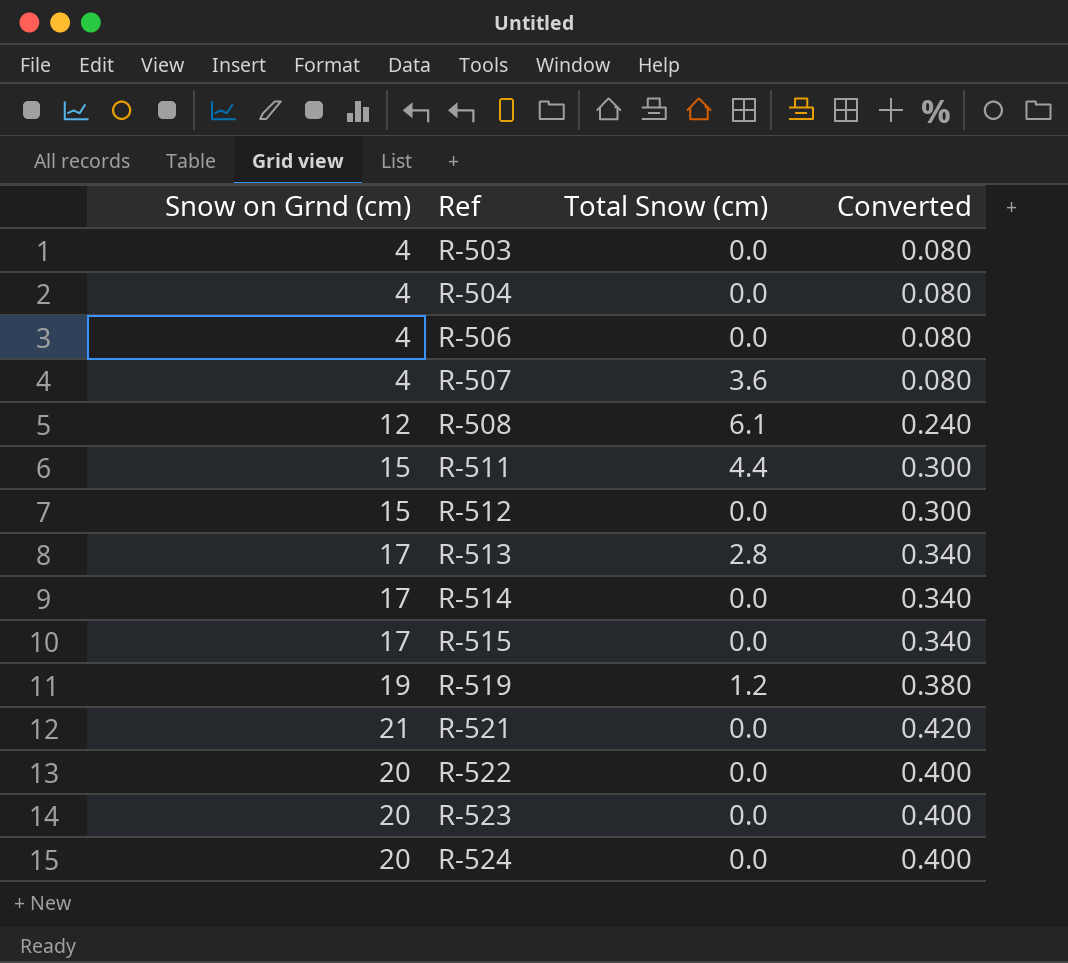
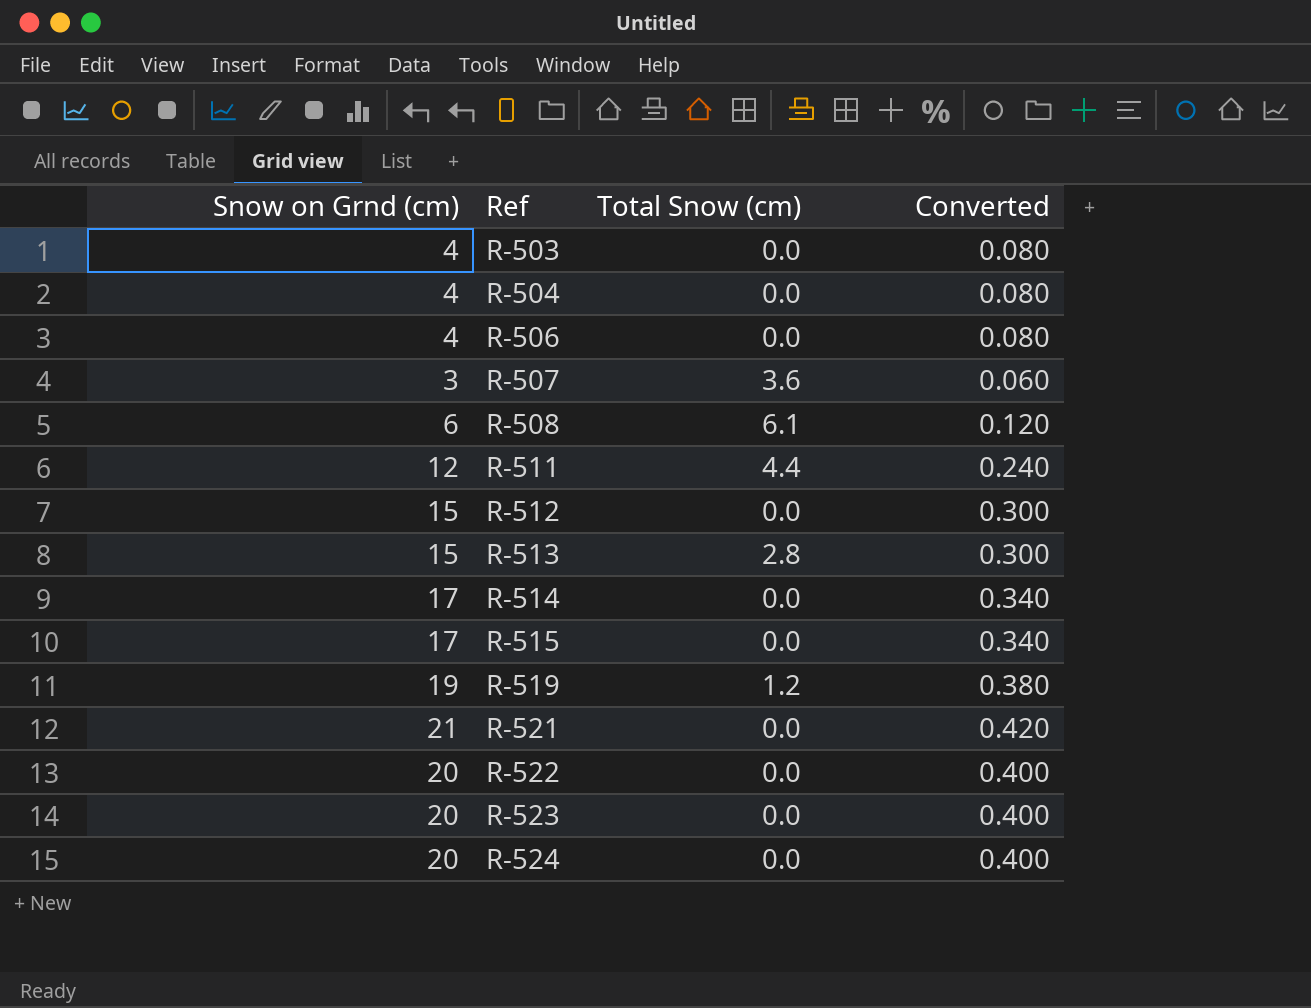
R-507 | Snow on Grnd (cm): 4 -> 3
R-507 | Converted: 0.080 -> 0.060
R-508 | Snow on Grnd (cm): 12 -> 6
R-508 | Converted: 0.240 -> 0.120
R-511 | Snow on Grnd (cm): 15 -> 12
R-511 | Converted: 0.300 -> 0.240
R-513 | Snow on Grnd (cm): 17 -> 15
R-513 | Converted: 0.340 -> 0.300

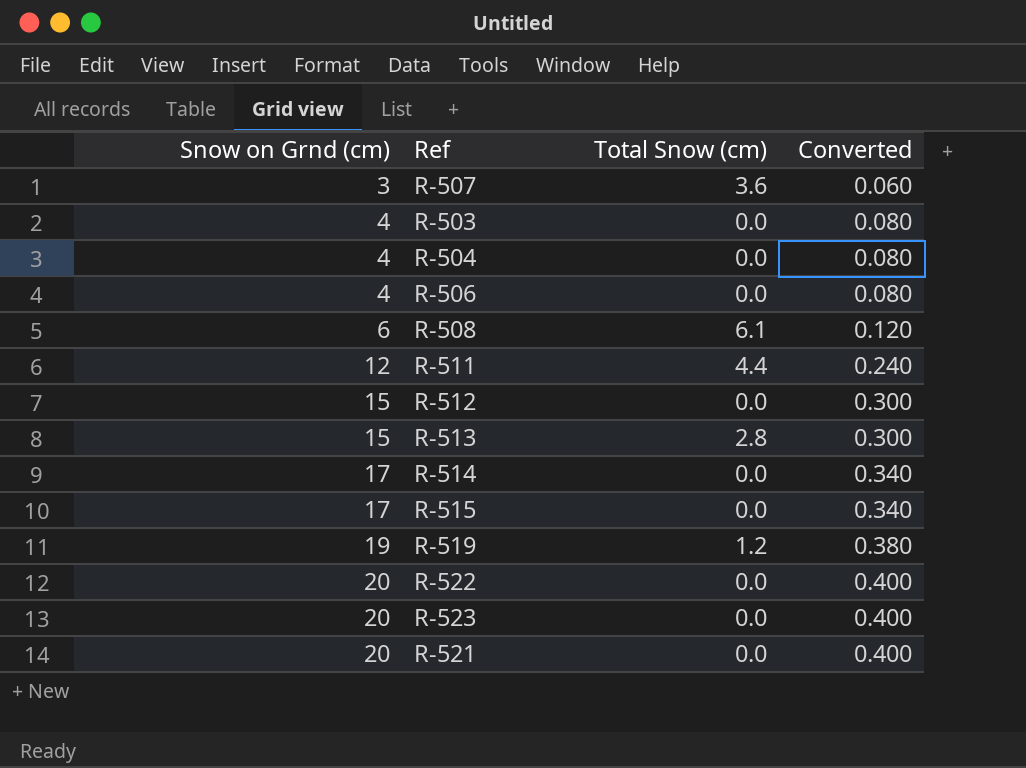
row order: Ref ascending -> Snow on Grnd (cm) ascending
row R-524: 20 | 0.0 | 0.400 -> none
R-521 | Snow on Grnd (cm): 21 -> 20
R-521 | Converted: 0.420 -> 0.400

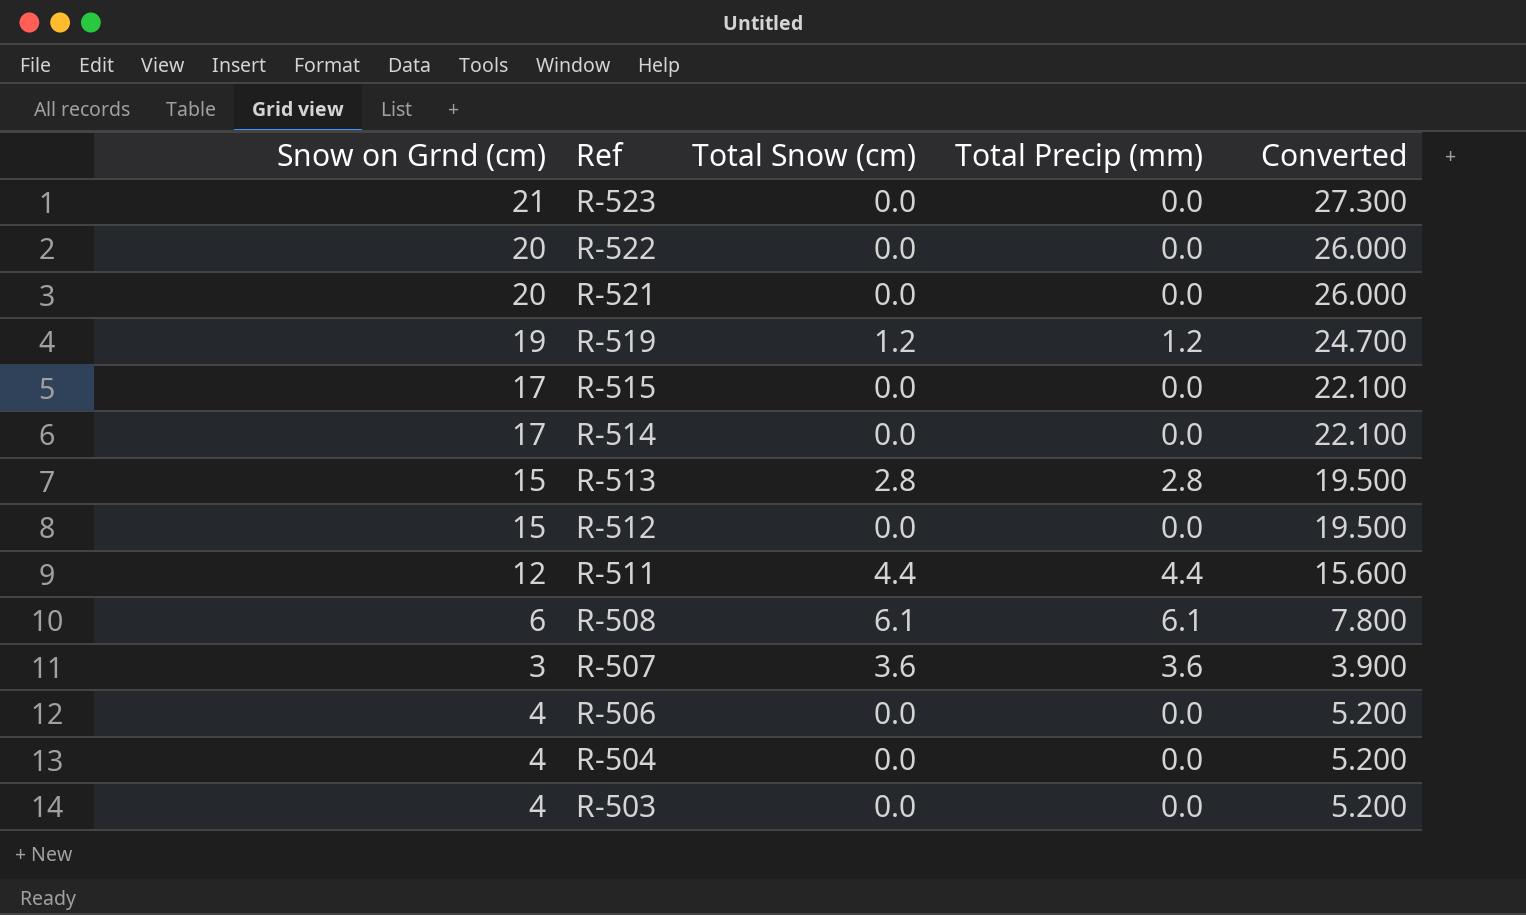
row order: Snow on Grnd (cm) ascending -> Ref descending
column Total Precip (mm) | position: none -> 4
column Converted | formula: [Snow on Grnd (cm)] * 0.02 -> [Snow on Grnd (cm)] * 1.3
R-523 | Snow on Grnd (cm): 20 -> 21

